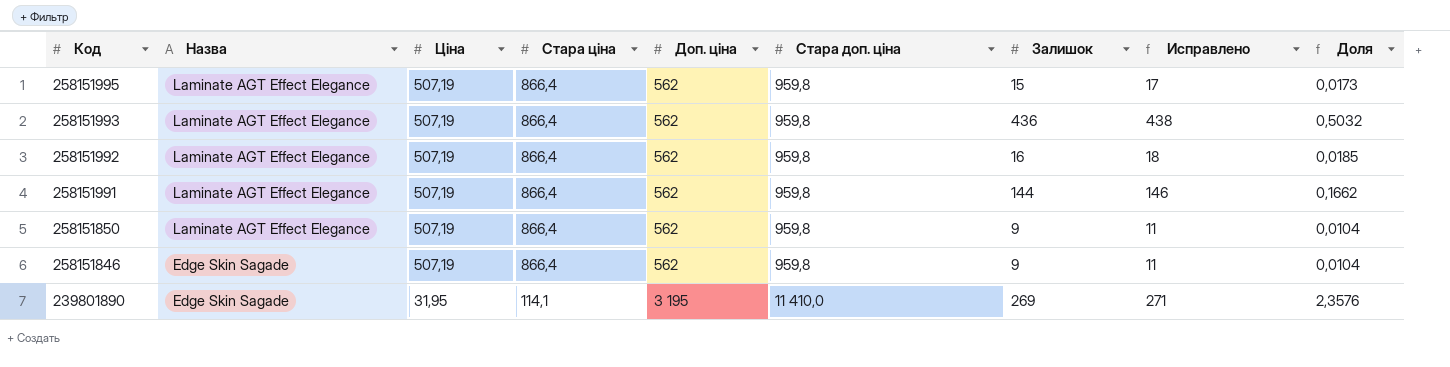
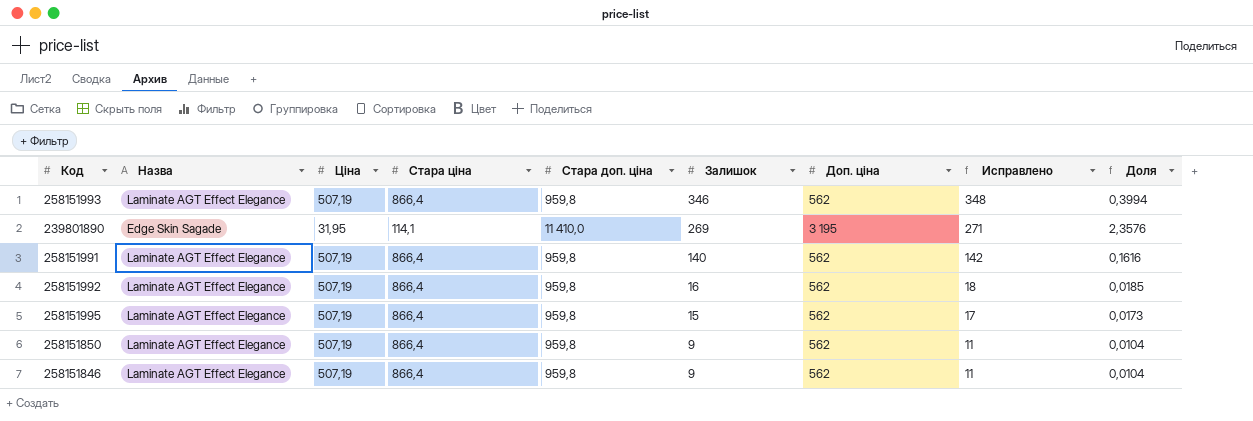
row order: Код descending -> Залишок descending
column Доп. ціна | position: 5 -> 7
258151993 | Залишок: 436 -> 346
258151993 | Исправлено: 438 -> 348
258151993 | Доля: 0,5032 -> 0,3994
258151991 | Залишок: 144 -> 140
258151991 | Исправлено: 146 -> 142
258151991 | Доля: 0,1662 -> 0,1616
258151846 | Назва: Edge Skin Sagade -> Laminate AGT Effect Elegance

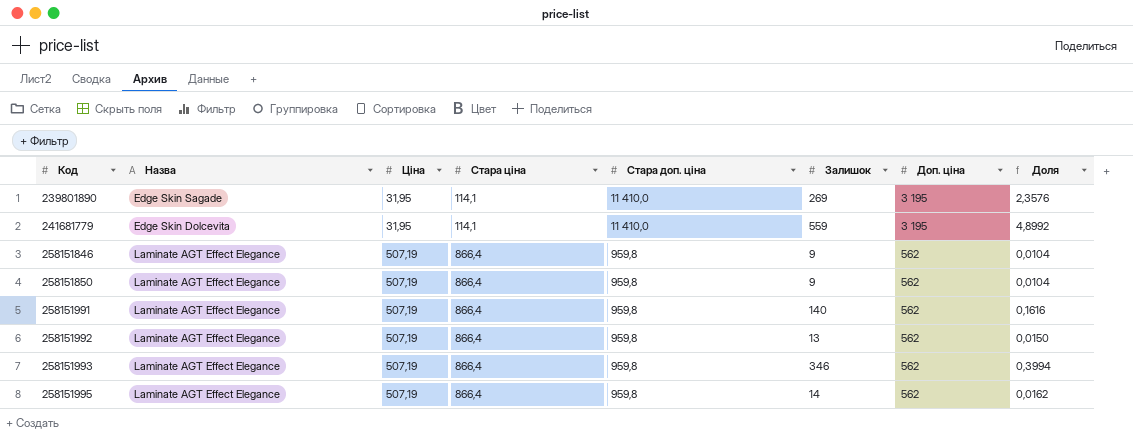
row order: Залишок descending -> Код ascending
column Исправлено | formula: [Залишок] + 2 -> none
row 241681779: none -> Edge Skin Dolcevita | 31,95 | 114,1 | 11 410,0 | 559 | 3 195 | 4,8992
258151992 | Залишок: 16 -> 13
258151992 | Доля: 0,0185 -> 0,0150
258151995 | Залишок: 15 -> 14
258151995 | Доля: 0,0173 -> 0,0162

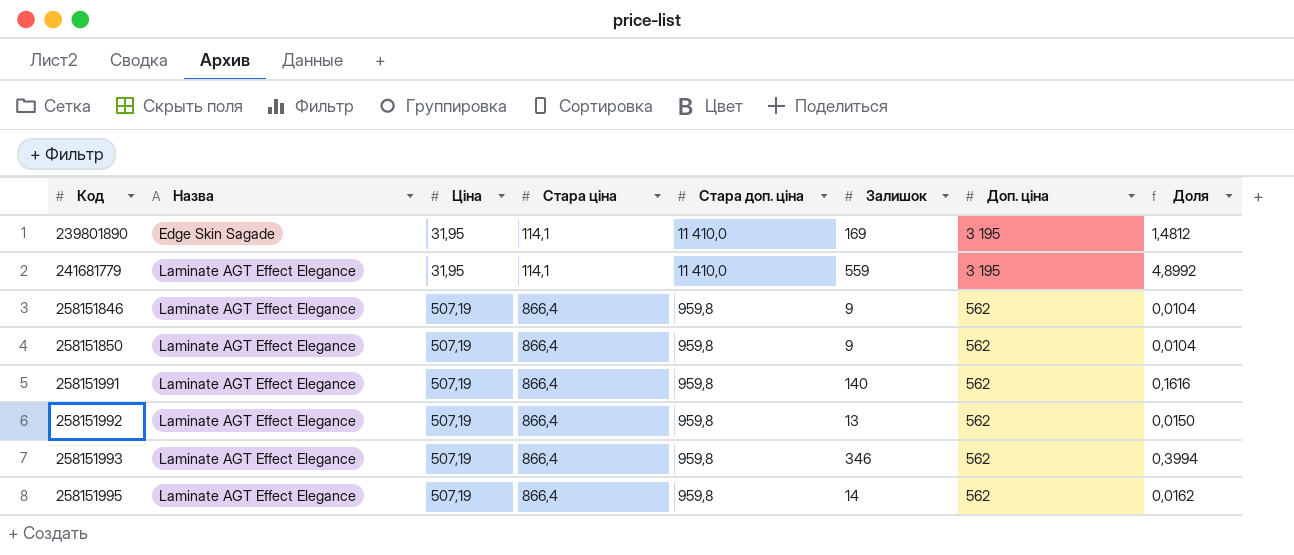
239801890 | Залишок: 269 -> 169
239801890 | Доля: 2,3576 -> 1,4812
241681779 | Назва: Edge Skin Dolcevita -> Laminate AGT Effect Elegance

